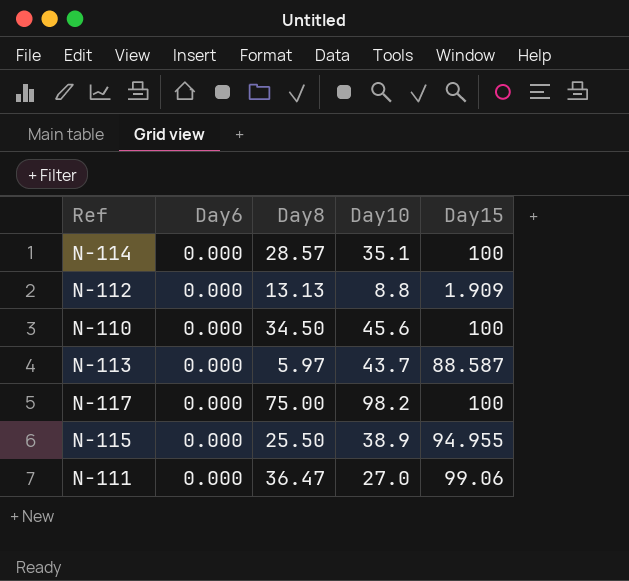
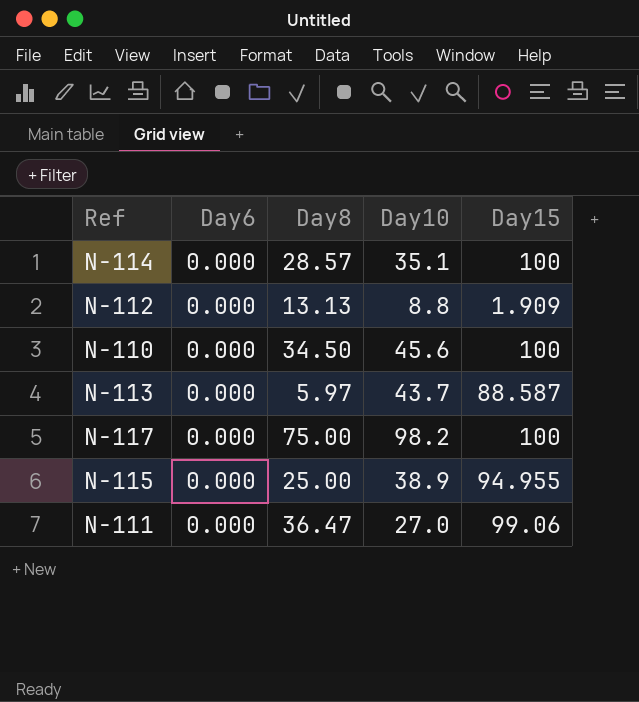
N-115 | Day8: 25.50 -> 25.00

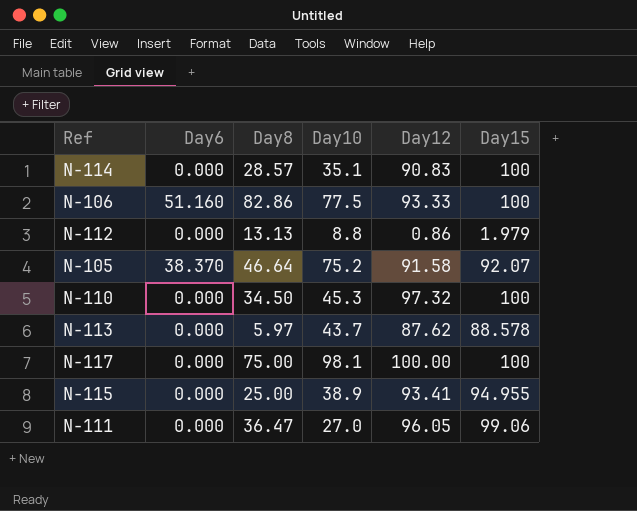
column Day12 | position: none -> 5
row N-106: none -> 51.160 | 82.86 | 77.5 | 93.33 | 100
N-112 | Day15: 1.909 -> 1.979
row N-105: none -> 38.370 | 46.64 | 75.2 | 91.58 | 92.07
N-110 | Day10: 45.6 -> 45.3
N-113 | Day15: 88.587 -> 88.578
N-117 | Day10: 98.2 -> 98.1

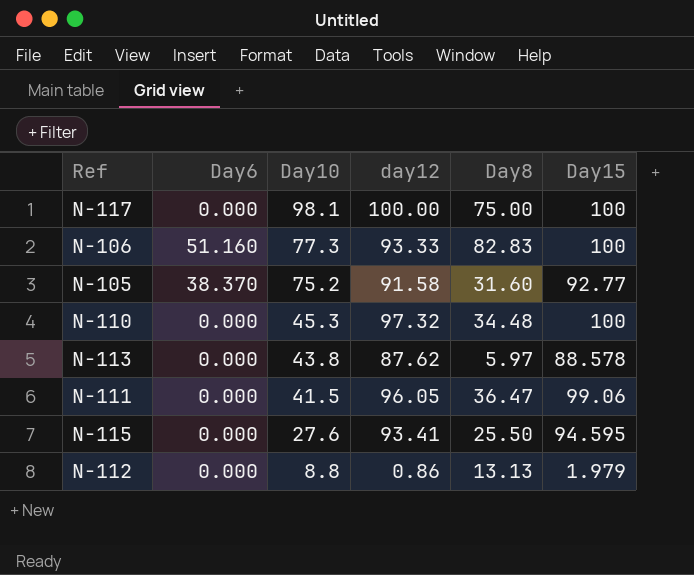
row order: none -> Day10 descending
column name: Day12 -> day12
column Day8 | position: 3 -> 5
row N-114: 0.000 | 28.57 | 35.1 | 90.83 | 100 -> none
N-106 | Day10: 77.5 -> 77.3
N-106 | Day8: 82.86 -> 82.83
N-105 | Day8: 46.64 -> 31.60
N-105 | Day15: 92.07 -> 92.77
N-110 | Day8: 34.50 -> 34.48
N-113 | Day10: 43.7 -> 43.8
N-111 | Day10: 27.0 -> 41.5
N-115 | Day10: 38.9 -> 27.6
N-115 | Day8: 25.00 -> 25.50
N-115 | Day15: 94.955 -> 94.595

